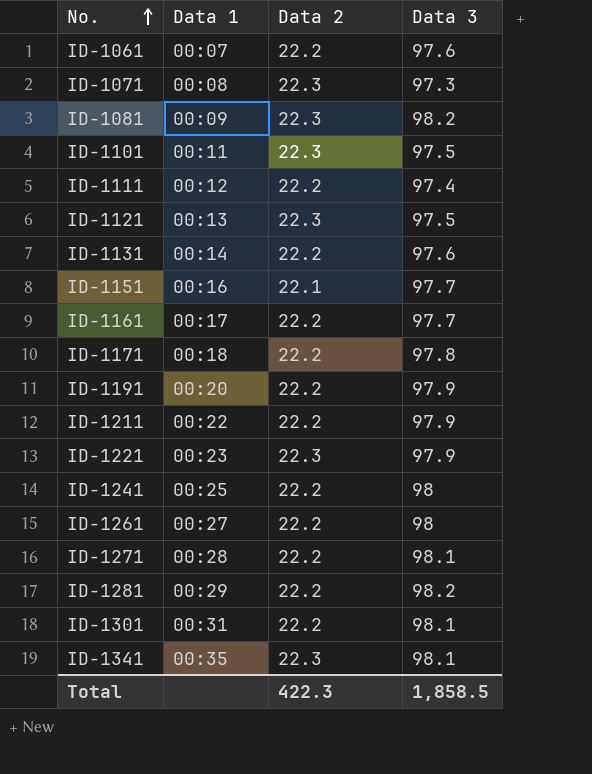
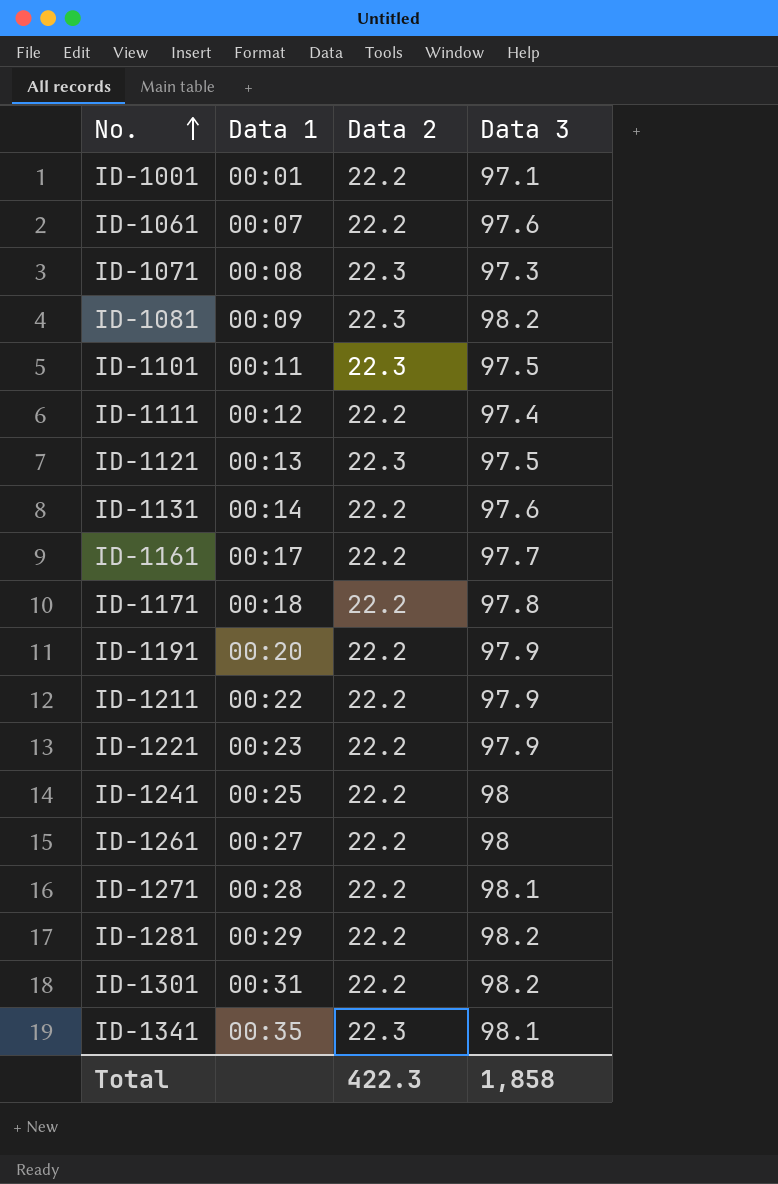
row ID-1151: 00:16 | 22.1 | 97.7 -> none
row ID-1001: none -> 00:01 | 22.2 | 97.1
ID-1221 | Data 2: 22.3 -> 22.2
ID-1301 | Data 3: 98.1 -> 98.2
Total | Data 3: 1,858.5 -> 1,858

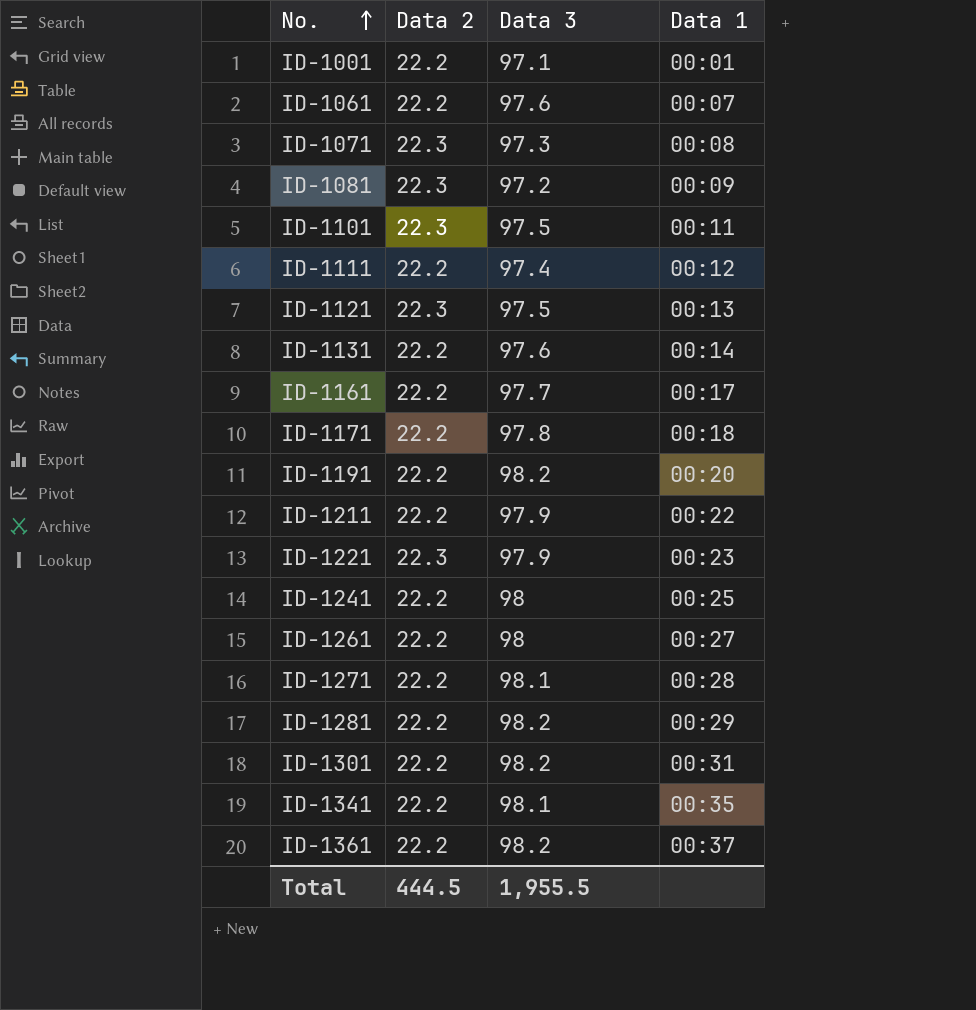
column Data 1 | position: 2 -> 4
ID-1081 | Data 3: 98.2 -> 97.2
ID-1191 | Data 3: 97.9 -> 98.2
ID-1221 | Data 2: 22.2 -> 22.3
ID-1341 | Data 2: 22.3 -> 22.2
row ID-1361: none -> 22.2 | 98.2 | 00:37
Total | Data 2: 422.3 -> 444.5
Total | Data 3: 1,858 -> 1,955.5

